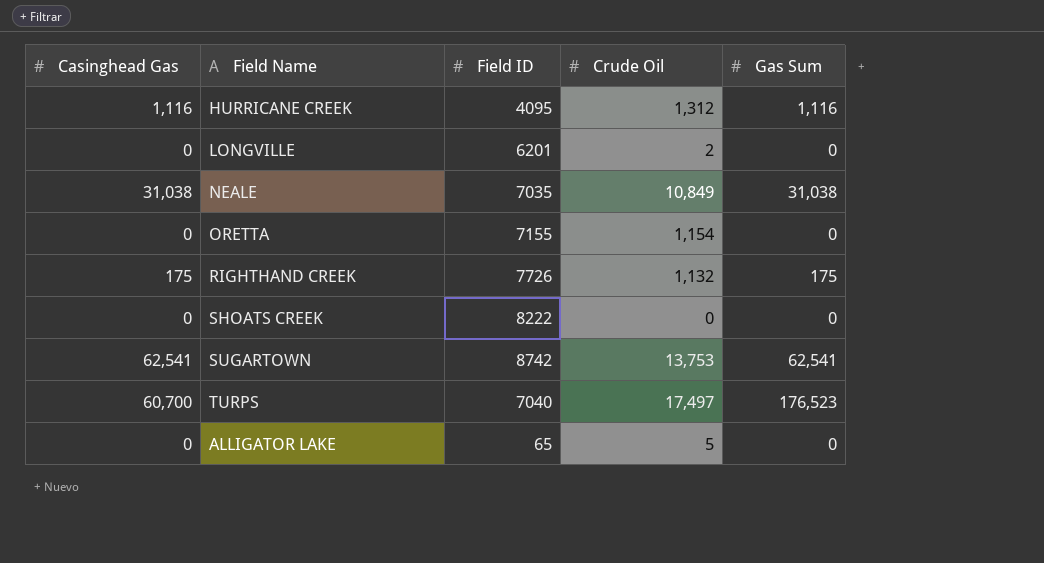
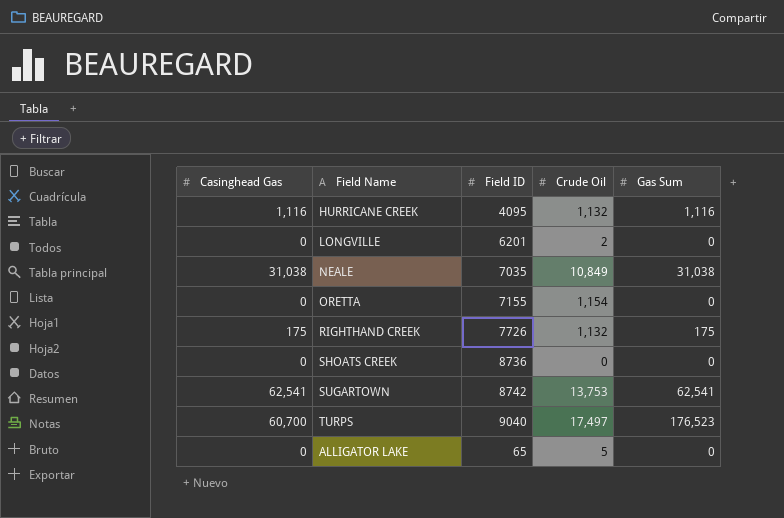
HURRICANE CREEK | Crude Oil: 1,312 -> 1,132
SHOATS CREEK | Field ID: 8222 -> 8736
TURPS | Field ID: 7040 -> 9040

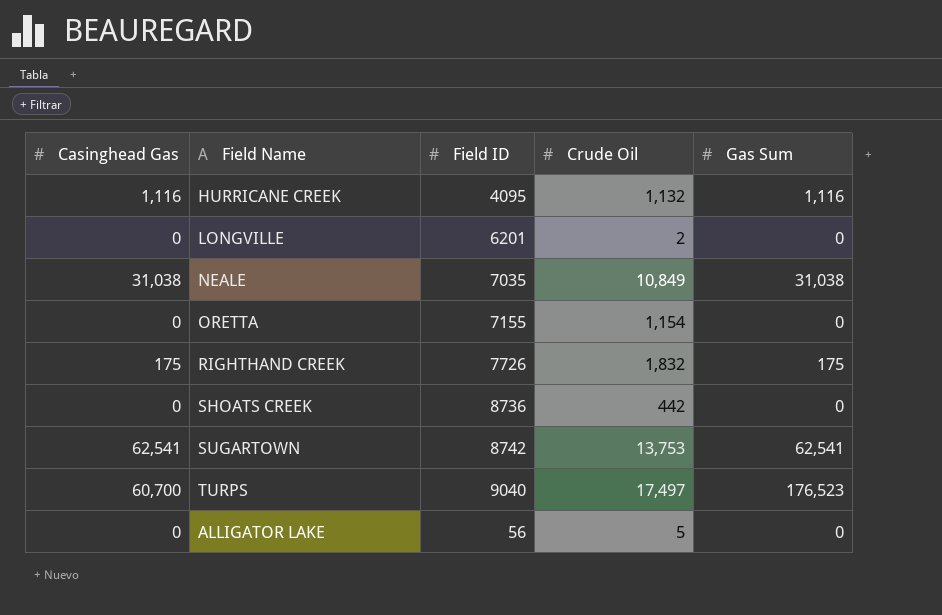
RIGHTHAND CREEK | Crude Oil: 1,132 -> 1,832
SHOATS CREEK | Crude Oil: 0 -> 442
ALLIGATOR LAKE | Field ID: 65 -> 56

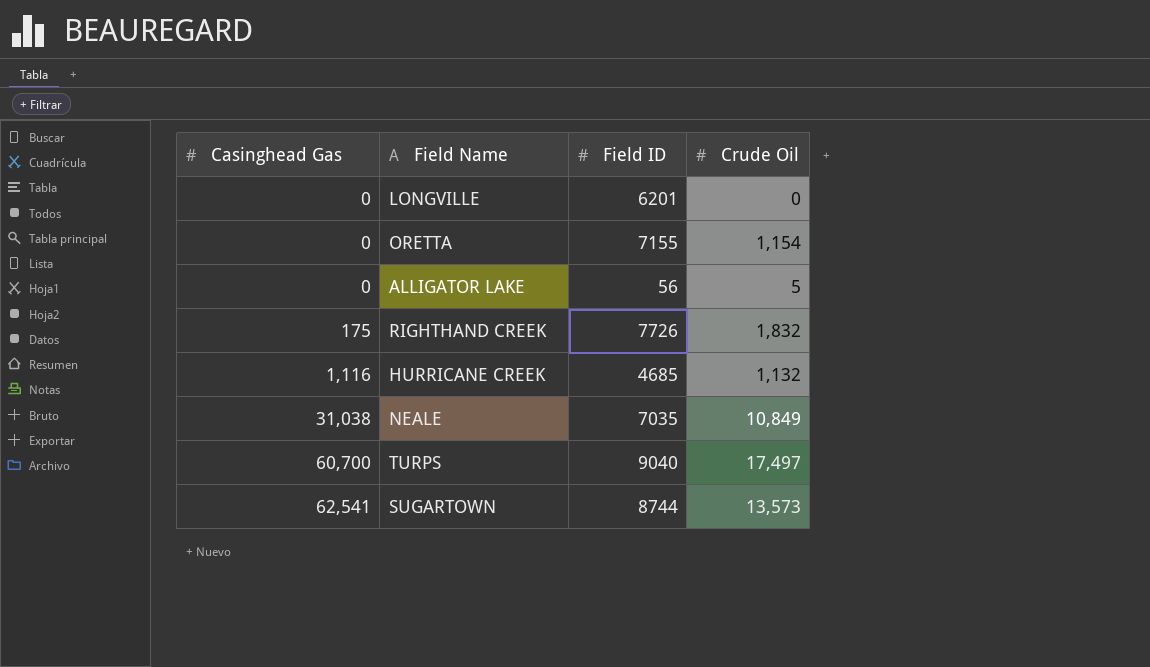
row order: none -> Casinghead Gas ascending
column Gas Sum | position: 5 -> none
row SHOATS CREEK: 0 | 8736 | 442 | 0 -> none
LONGVILLE | Crude Oil: 2 -> 0
HURRICANE CREEK | Field ID: 4095 -> 4685
SUGARTOWN | Field ID: 8742 -> 8744
SUGARTOWN | Crude Oil: 13,753 -> 13,573

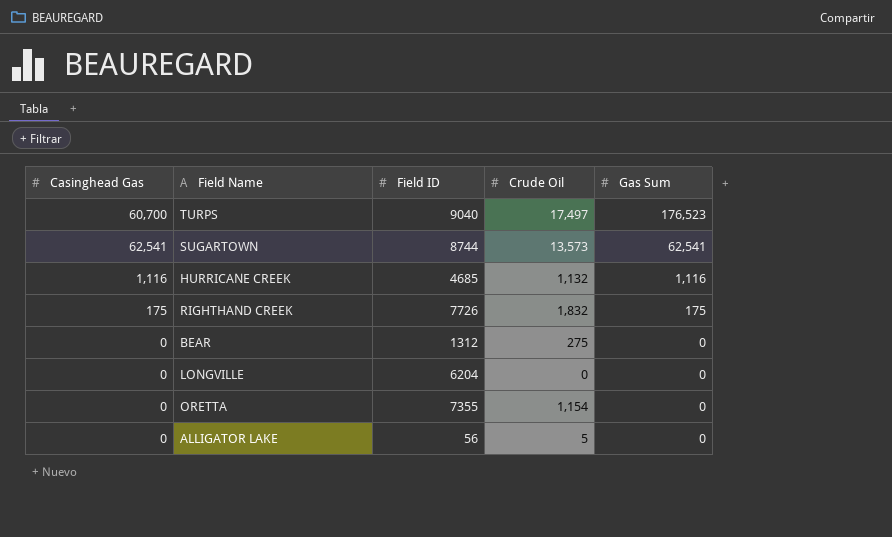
row order: Casinghead Gas ascending -> Gas Sum descending
column Gas Sum | position: none -> 5
row NEALE: 31,038 | 7035 | 10,849 -> none
row BEAR: none -> 0 | 1312 | 275 | 0
LONGVILLE | Field ID: 6201 -> 6204
ORETTA | Field ID: 7155 -> 7355

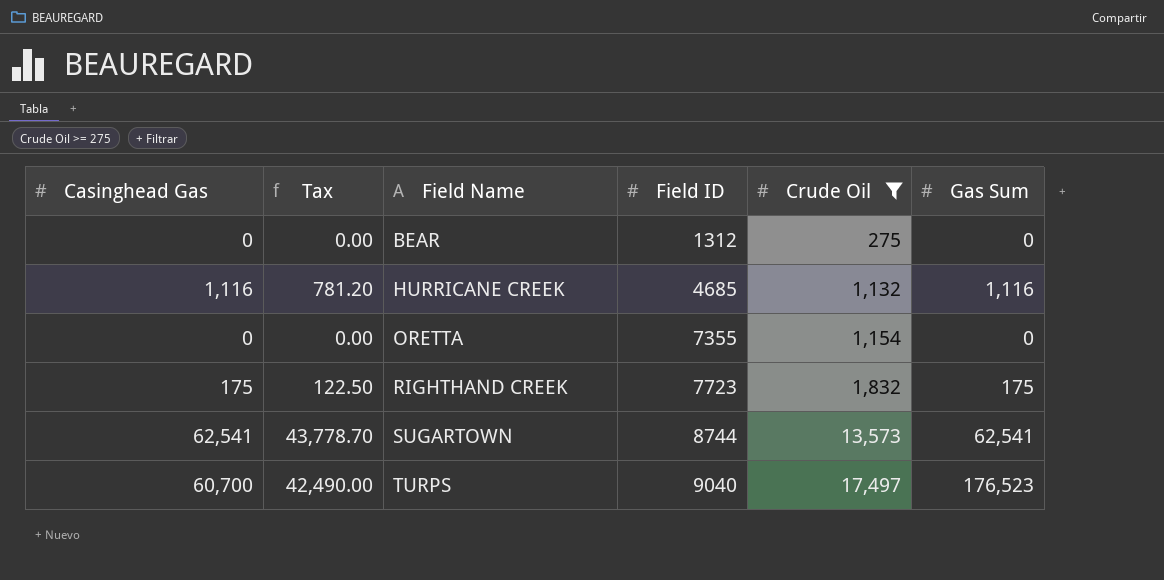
filter: none -> Crude Oil >= 275
row order: Gas Sum descending -> Field Name ascending
column Tax | formula: none -> [Casinghead Gas] * 0.7
RIGHTHAND CREEK | Field ID: 7726 -> 7723

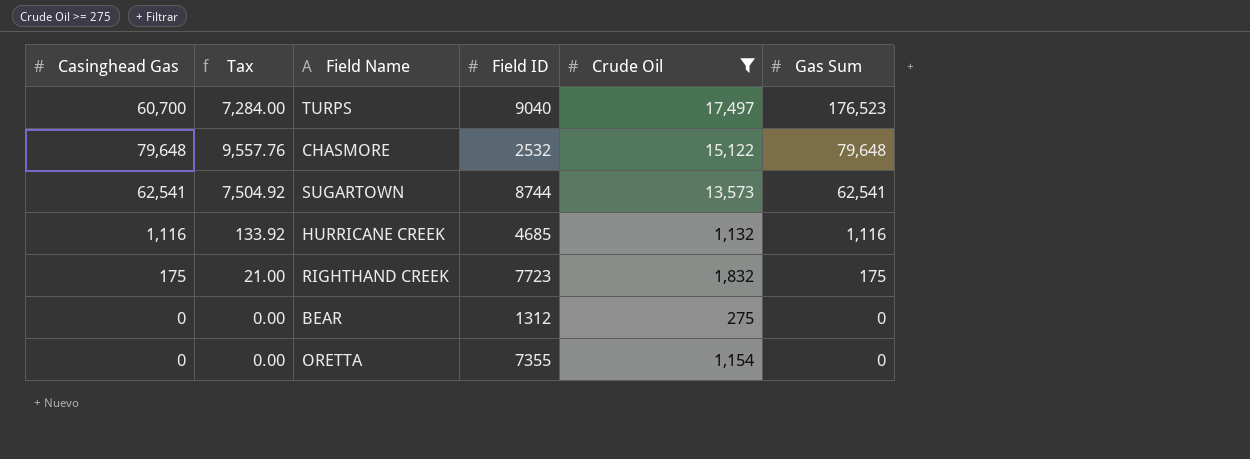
row order: Field Name ascending -> Gas Sum descending
column Tax | formula: [Casinghead Gas] * 0.7 -> [Casinghead Gas] * 0.12
row CHASMORE: none -> 79,648 | 9,557.76 | 2532 | 15,122 | 79,648

